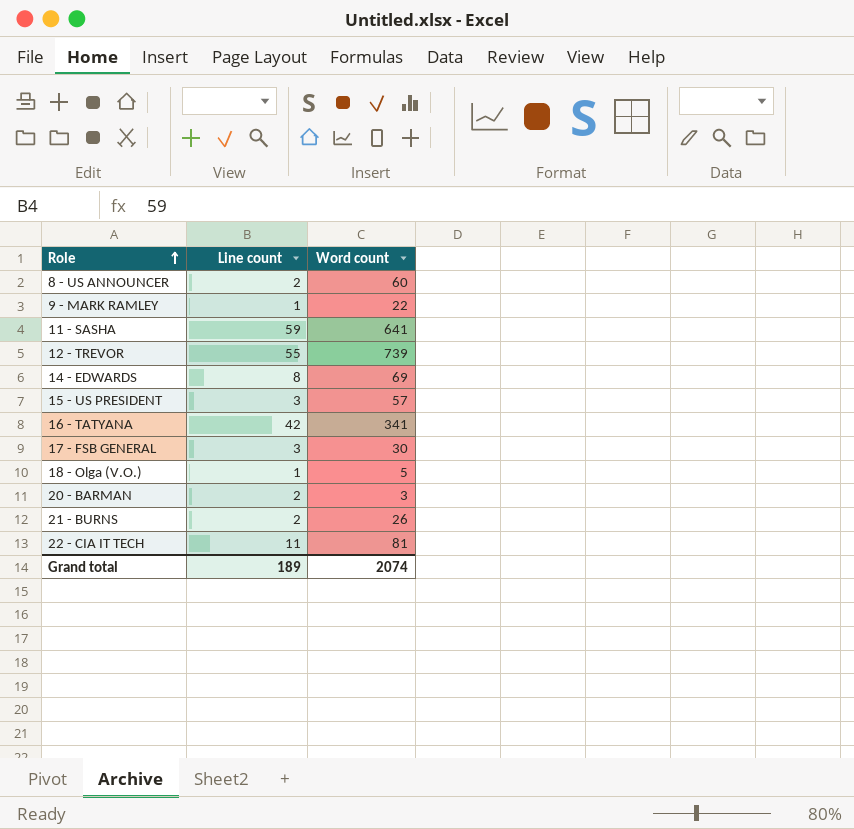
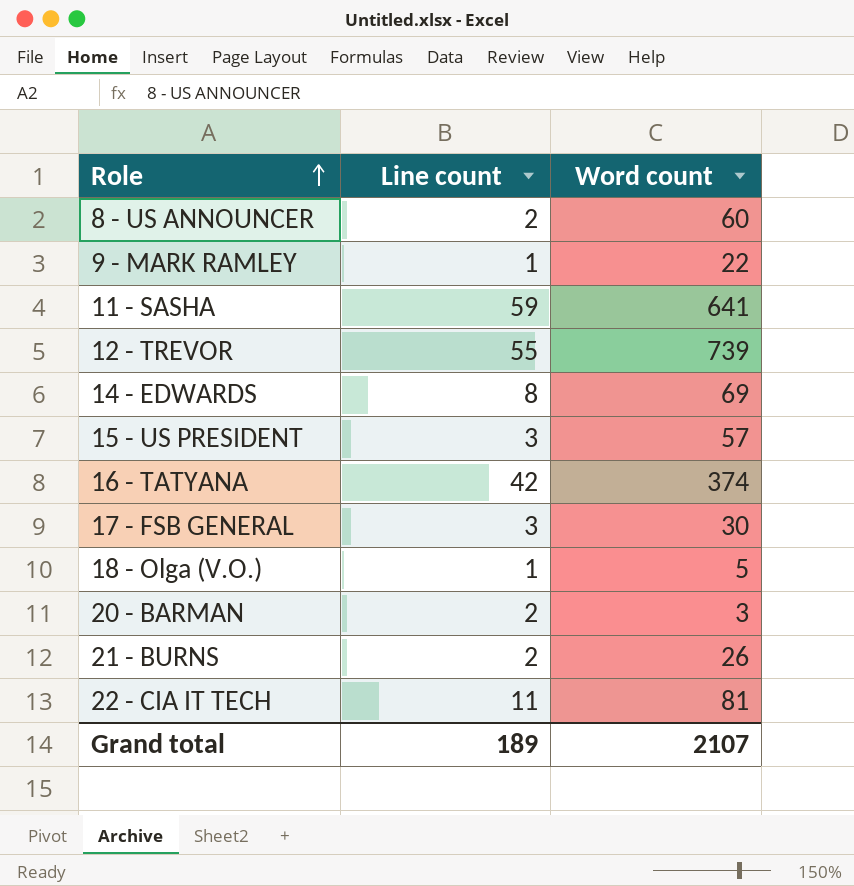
16 - TATYANA | Word count: 341 -> 374
Grand total | Word count: 2074 -> 2107

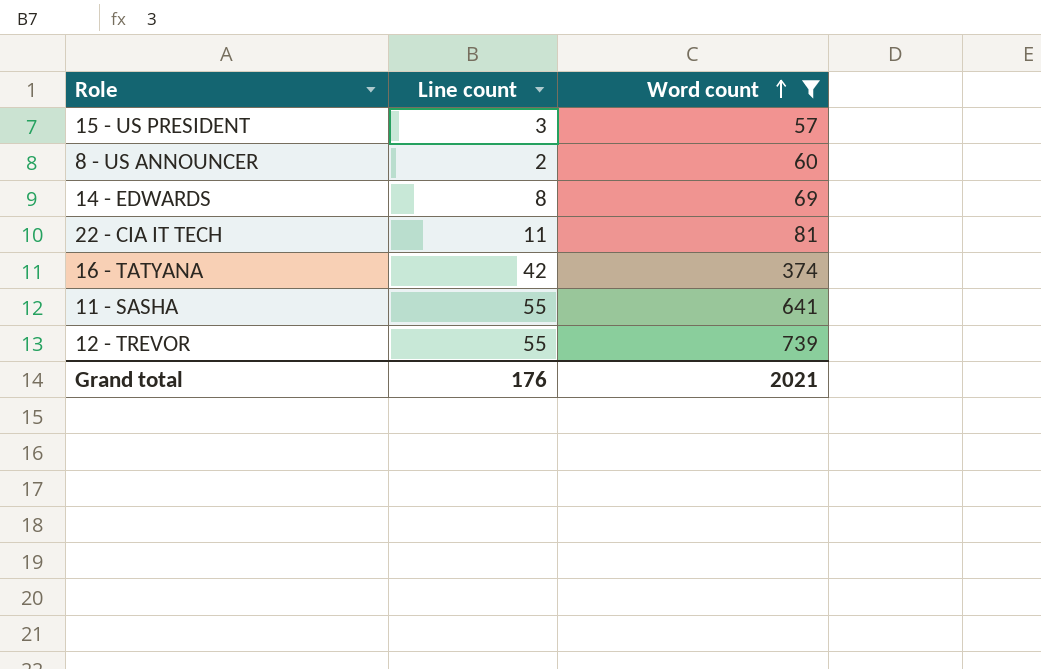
filter: none -> Word count >= 57
row order: Role ascending -> Word count ascending
11 - SASHA | Line count: 59 -> 55
Grand total | Line count: 189 -> 176
Grand total | Word count: 2107 -> 2021

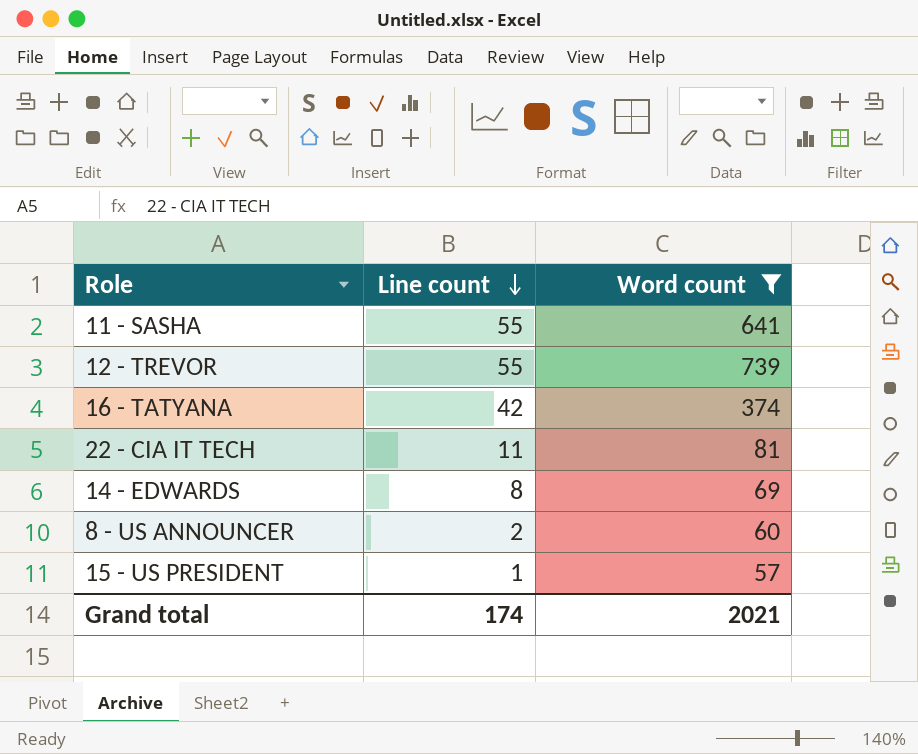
row order: Word count ascending -> Line count descending
15 - US PRESIDENT | Line count: 3 -> 1
Grand total | Line count: 176 -> 174

